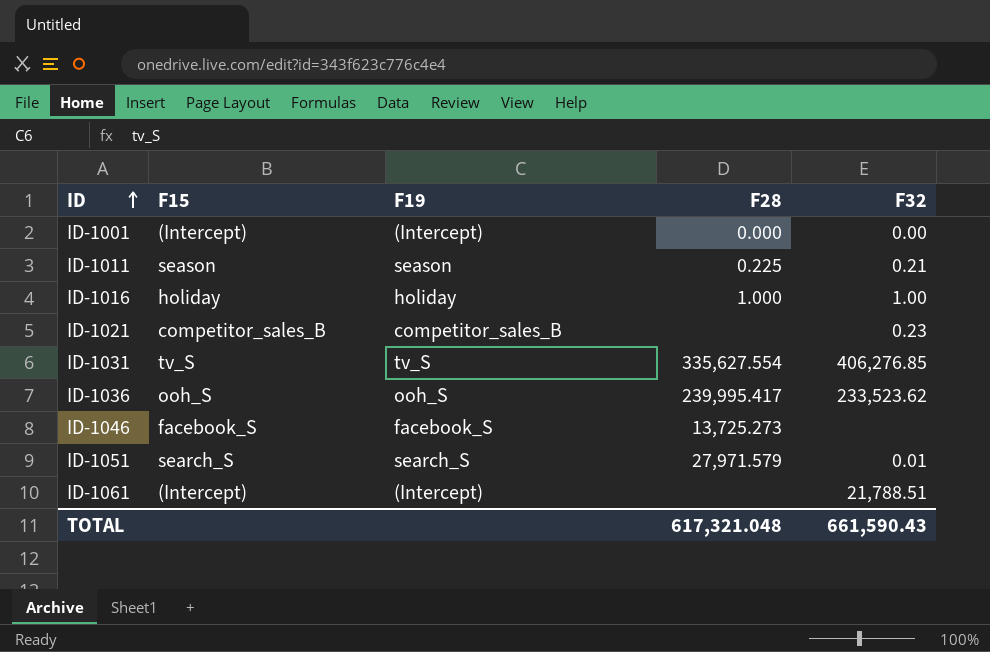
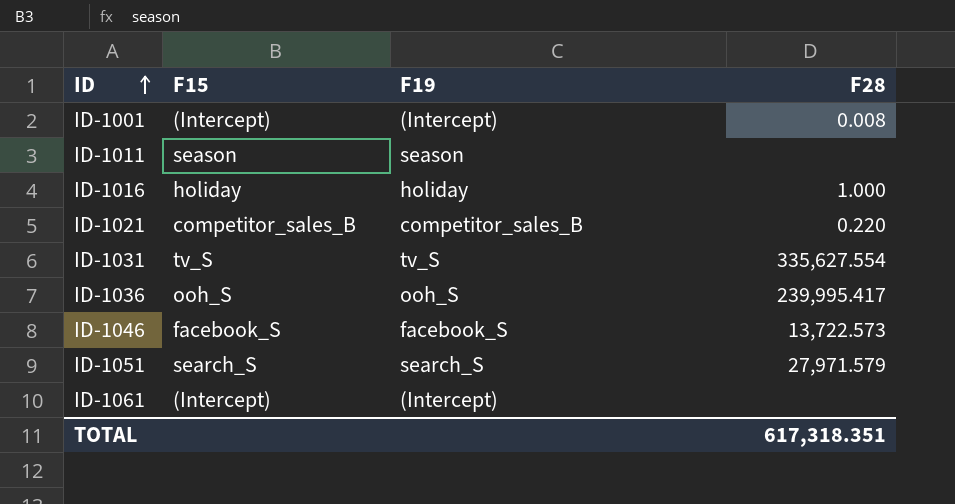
column F32 | position: 5 -> none
ID-1001 | F28: 0.000 -> 0.008
ID-1011 | F28: 0.225 -> none
ID-1021 | F28: none -> 0.220
ID-1046 | F28: 13,725.273 -> 13,722.573
TOTAL | F28: 617,321.048 -> 617,318.351

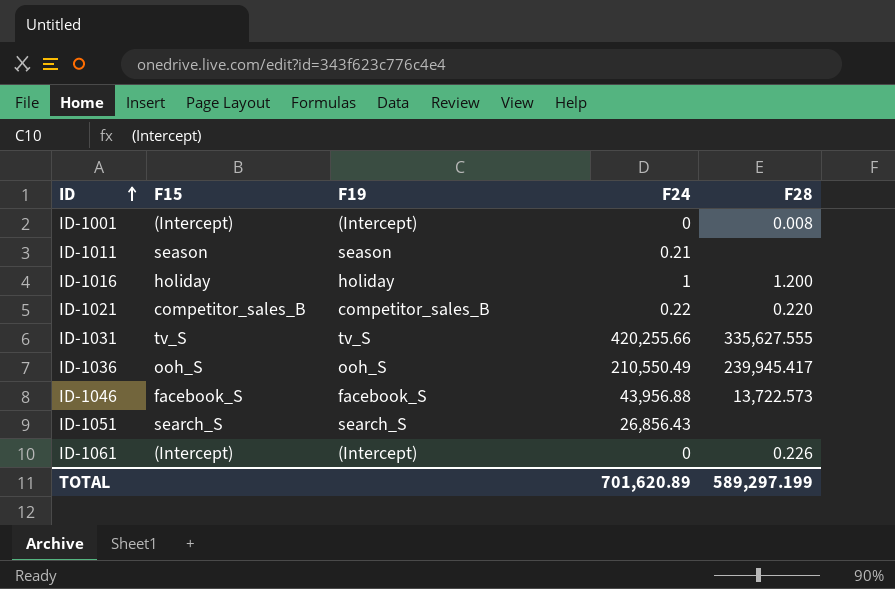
column F24 | position: none -> 4
ID-1016 | F28: 1.000 -> 1.200
ID-1031 | F28: 335,627.554 -> 335,627.555
ID-1036 | F28: 239,995.417 -> 239,945.417
ID-1051 | F28: 27,971.579 -> none
ID-1061 | F28: none -> 0.226
TOTAL | F28: 617,318.351 -> 589,297.199

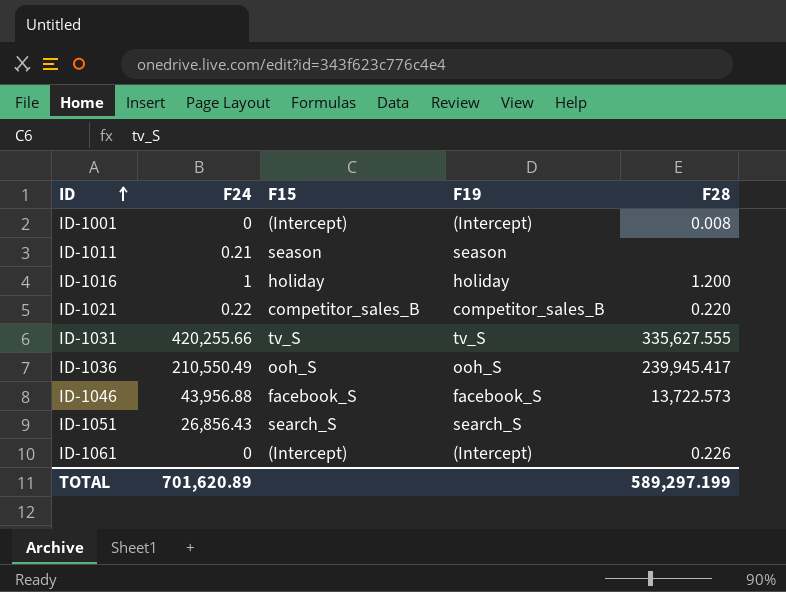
column F24 | position: 4 -> 2

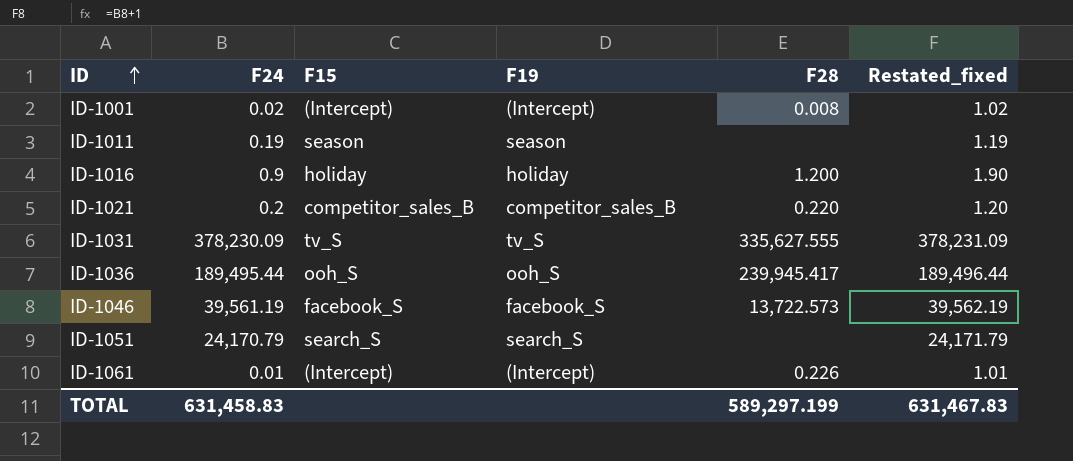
column Restated_fixed | formula: none -> [F24] + 1
ID-1001 | F24: 0 -> 0.02
ID-1011 | F24: 0.21 -> 0.19
ID-1016 | F24: 1 -> 0.9
ID-1021 | F24: 0.22 -> 0.2
ID-1031 | F24: 420,255.66 -> 378,230.09
ID-1036 | F24: 210,550.49 -> 189,495.44
ID-1046 | F24: 43,956.88 -> 39,561.19
ID-1051 | F24: 26,856.43 -> 24,170.79
ID-1061 | F24: 0 -> 0.01
TOTAL | F24: 701,620.89 -> 631,458.83

